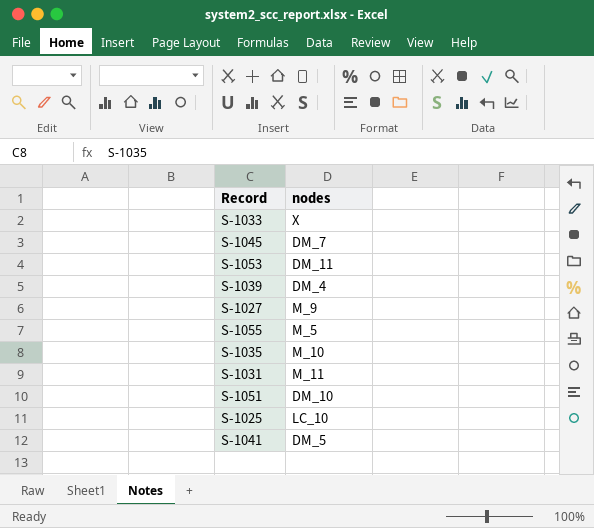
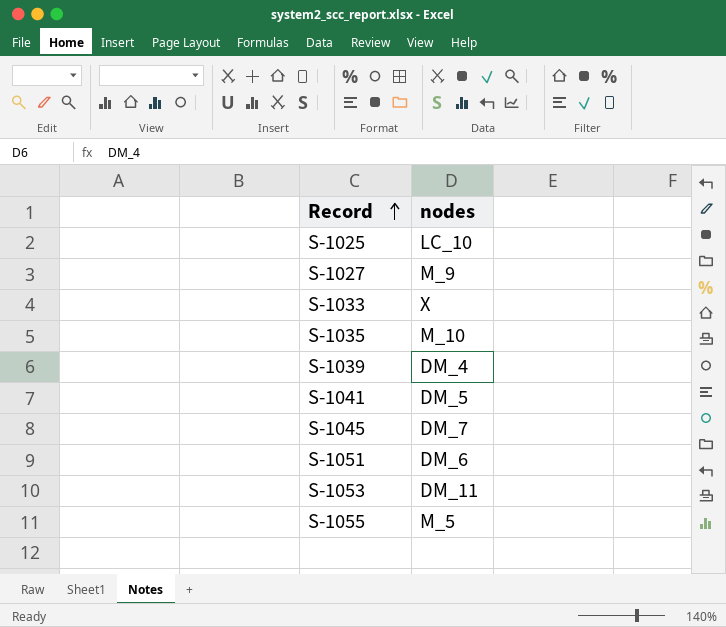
row order: none -> Record ascending
row S-1031: M_11 -> none
S-1051 | nodes: DM_10 -> DM_6

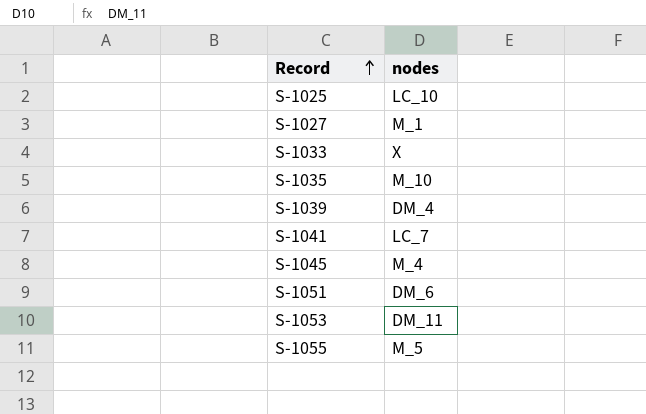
S-1027 | nodes: M_9 -> M_1
S-1041 | nodes: DM_5 -> LC_7
S-1045 | nodes: DM_7 -> M_4

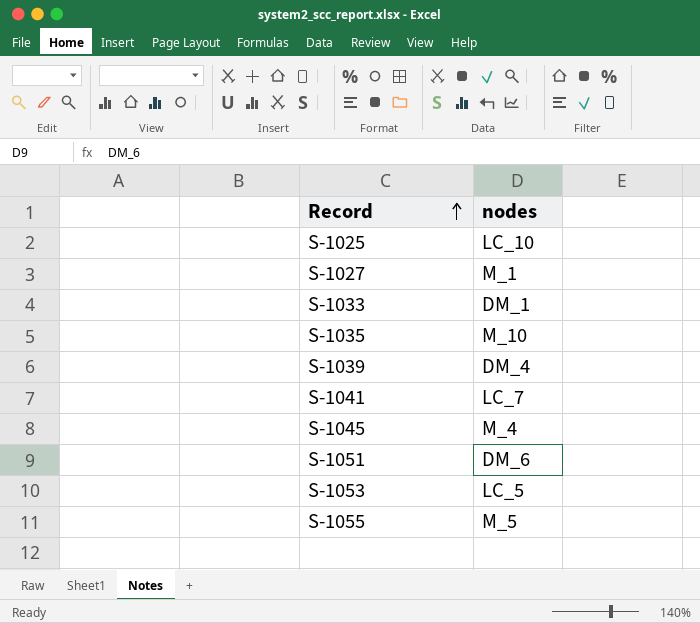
S-1033 | nodes: X -> DM_1
S-1053 | nodes: DM_11 -> LC_5

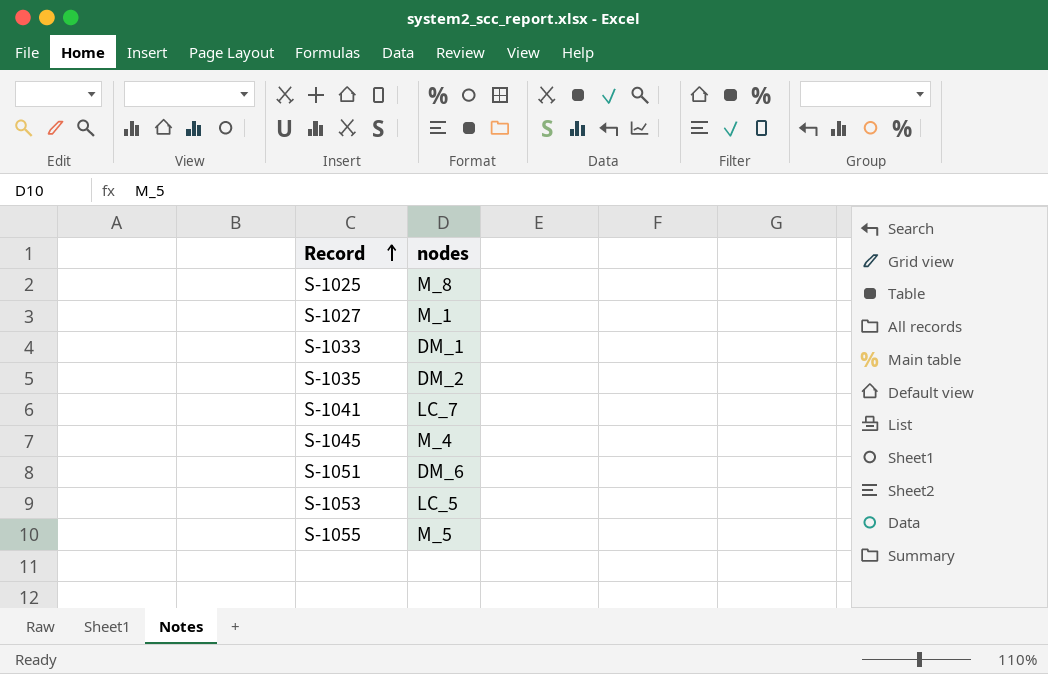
row S-1039: DM_4 -> none
S-1025 | nodes: LC_10 -> M_8
S-1035 | nodes: M_10 -> DM_2

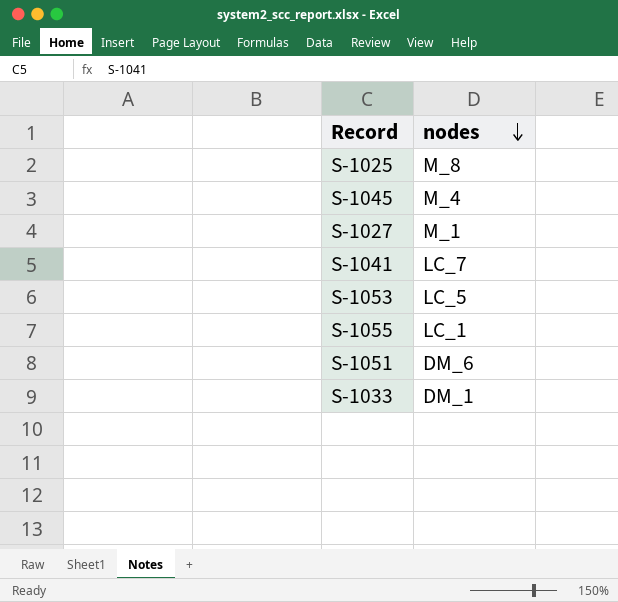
row order: Record ascending -> nodes descending
row S-1035: DM_2 -> none
S-1055 | nodes: M_5 -> LC_1

